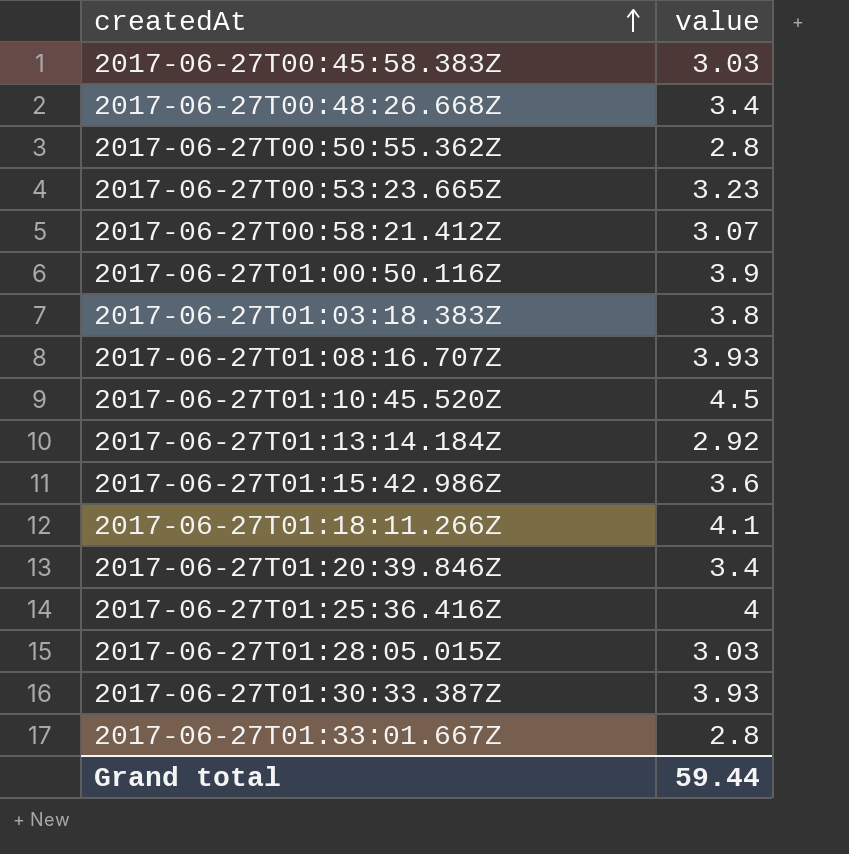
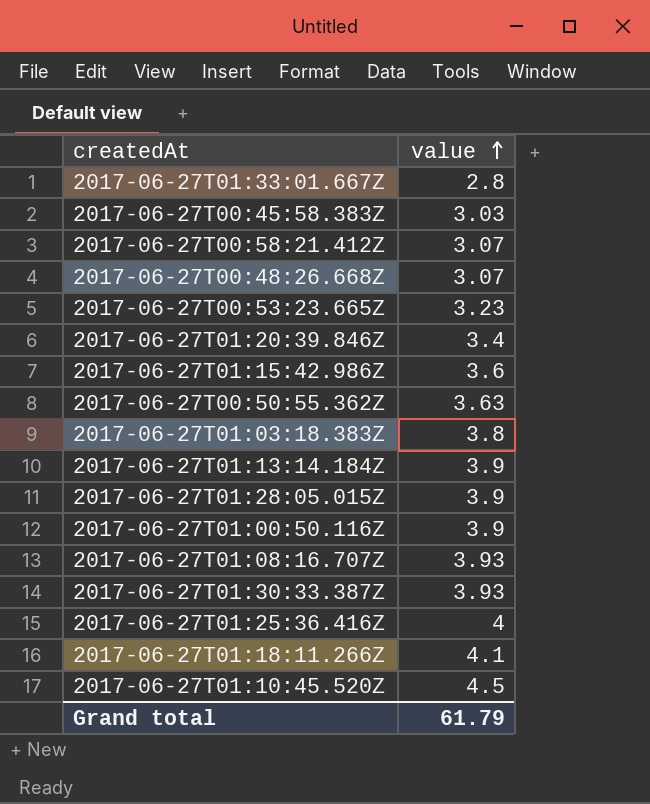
row order: createdAt ascending -> value ascending
2017-06-27T00:48:26.668Z | value: 3.4 -> 3.07
2017-06-27T00:50:55.362Z | value: 2.8 -> 3.63
2017-06-27T01:13:14.184Z | value: 2.92 -> 3.9
2017-06-27T01:28:05.015Z | value: 3.03 -> 3.9
Grand total | value: 59.44 -> 61.79

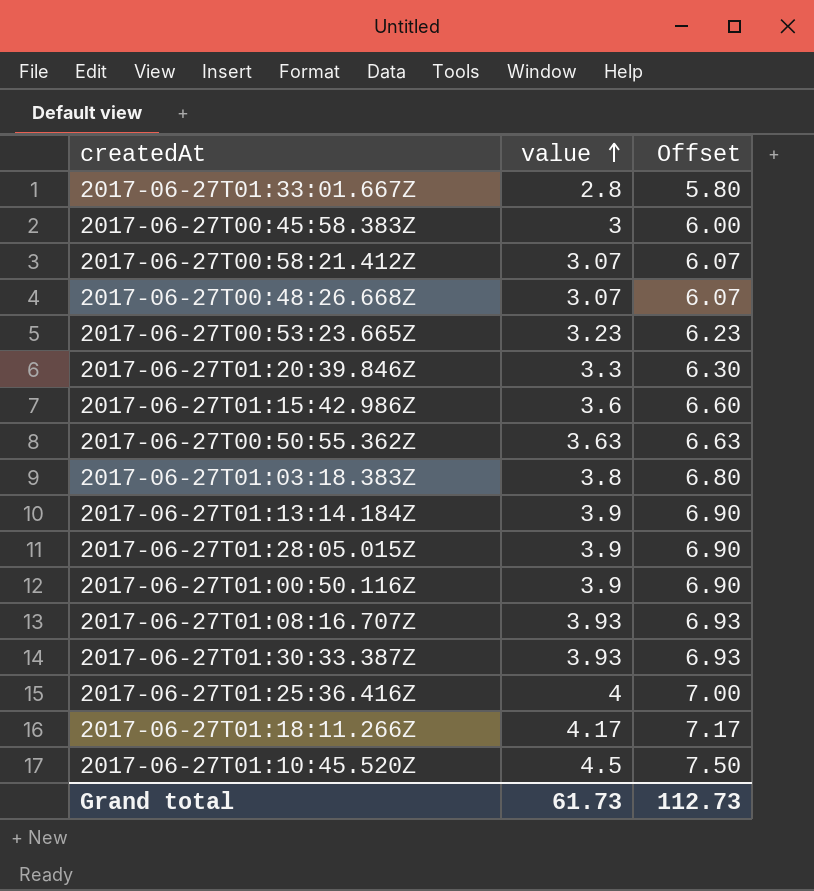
column Offset | formula: none -> [value] + 3
2017-06-27T00:45:58.383Z | value: 3.03 -> 3
2017-06-27T01:20:39.846Z | value: 3.4 -> 3.3
2017-06-27T01:18:11.266Z | value: 4.1 -> 4.17
Grand total | value: 61.79 -> 61.73

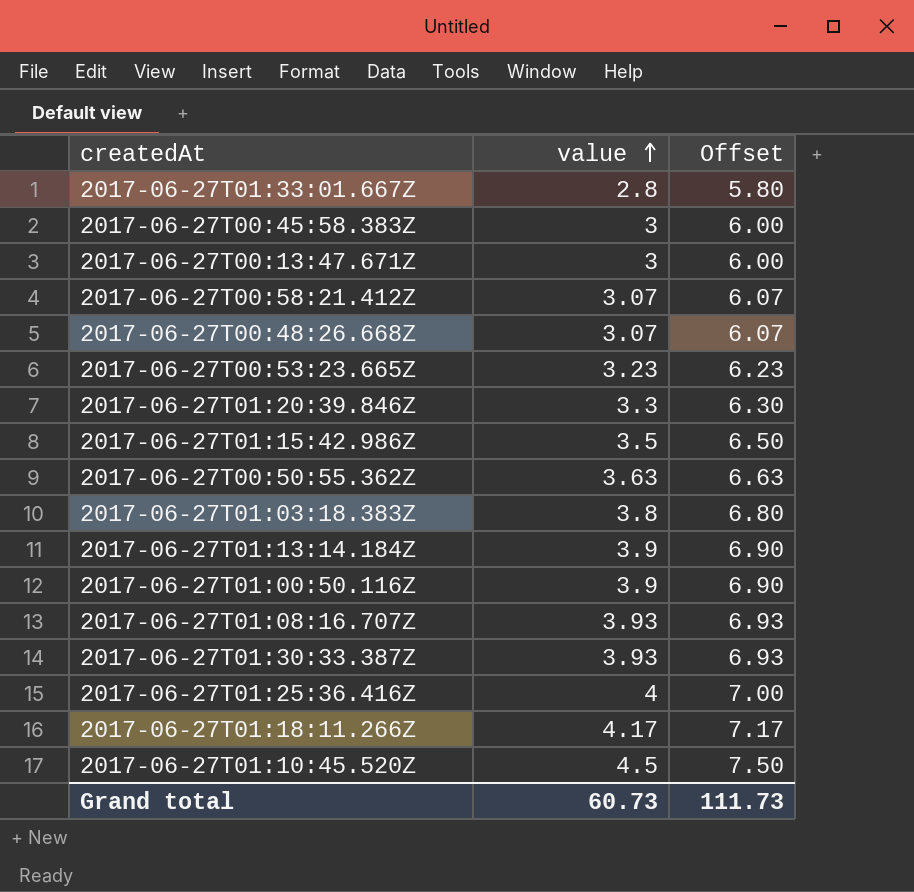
row 2017-06-27T01:28:05.015Z: 3.9 | 6.90 -> none
row 2017-06-27T00:13:47.671Z: none -> 3 | 6.00
2017-06-27T01:15:42.986Z | value: 3.6 -> 3.5
2017-06-27T01:15:42.986Z | Offset: 6.60 -> 6.50
Grand total | value: 61.73 -> 60.73
Grand total | Offset: 112.73 -> 111.73

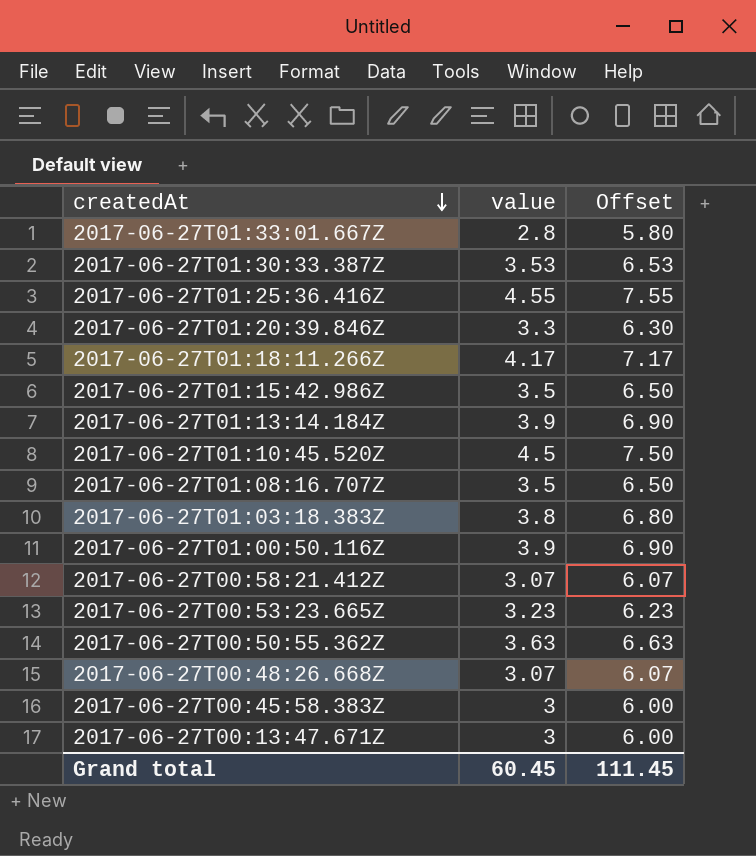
row order: value ascending -> createdAt descending
2017-06-27T01:30:33.387Z | value: 3.93 -> 3.53
2017-06-27T01:30:33.387Z | Offset: 6.93 -> 6.53
2017-06-27T01:25:36.416Z | value: 4 -> 4.55
2017-06-27T01:25:36.416Z | Offset: 7.00 -> 7.55
2017-06-27T01:08:16.707Z | value: 3.93 -> 3.5
2017-06-27T01:08:16.707Z | Offset: 6.93 -> 6.50
Grand total | value: 60.73 -> 60.45
Grand total | Offset: 111.73 -> 111.45

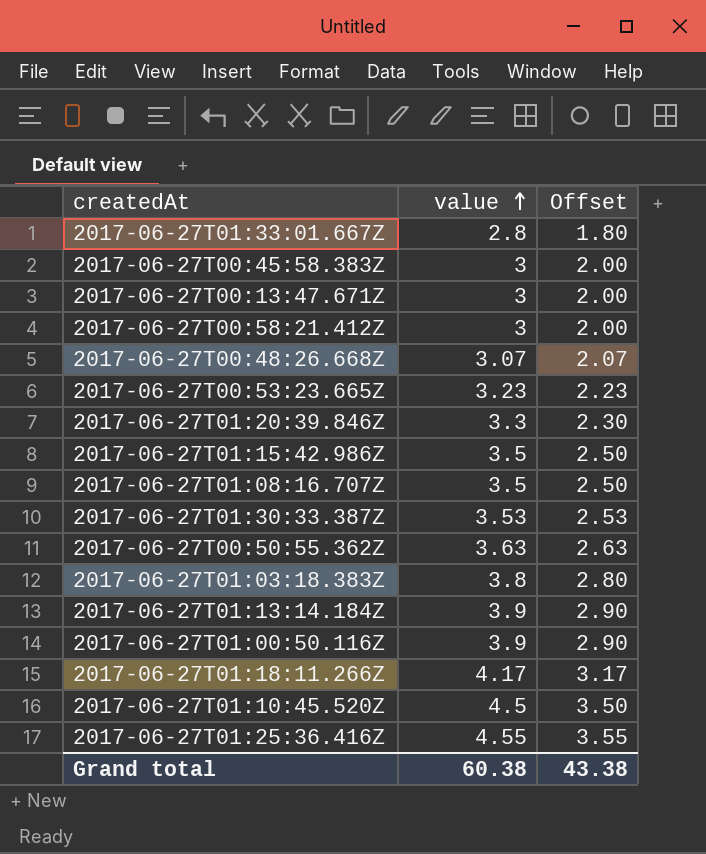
row order: createdAt descending -> value ascending
column Offset | formula: [value] + 3 -> [value] - 1
2017-06-27T00:58:21.412Z | value: 3.07 -> 3
Grand total | value: 60.45 -> 60.38
Grand total | Offset: 111.45 -> 43.38

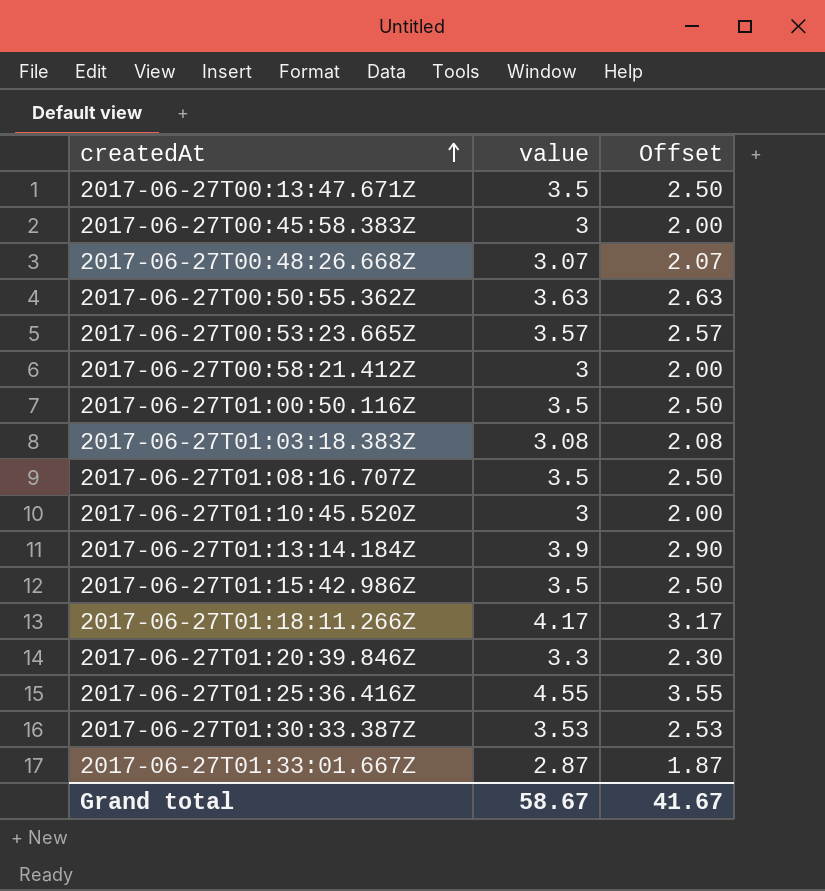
row order: value ascending -> createdAt ascending
2017-06-27T00:13:47.671Z | value: 3 -> 3.5
2017-06-27T00:13:47.671Z | Offset: 2.00 -> 2.50
2017-06-27T00:53:23.665Z | value: 3.23 -> 3.57
2017-06-27T00:53:23.665Z | Offset: 2.23 -> 2.57
2017-06-27T01:00:50.116Z | value: 3.9 -> 3.5
2017-06-27T01:00:50.116Z | Offset: 2.90 -> 2.50
2017-06-27T01:03:18.383Z | value: 3.8 -> 3.08
2017-06-27T01:03:18.383Z | Offset: 2.80 -> 2.08
2017-06-27T01:10:45.520Z | value: 4.5 -> 3
2017-06-27T01:10:45.520Z | Offset: 3.50 -> 2.00
2017-06-27T01:33:01.667Z | value: 2.8 -> 2.87
2017-06-27T01:33:01.667Z | Offset: 1.80 -> 1.87
Grand total | value: 60.38 -> 58.67
Grand total | Offset: 43.38 -> 41.67

